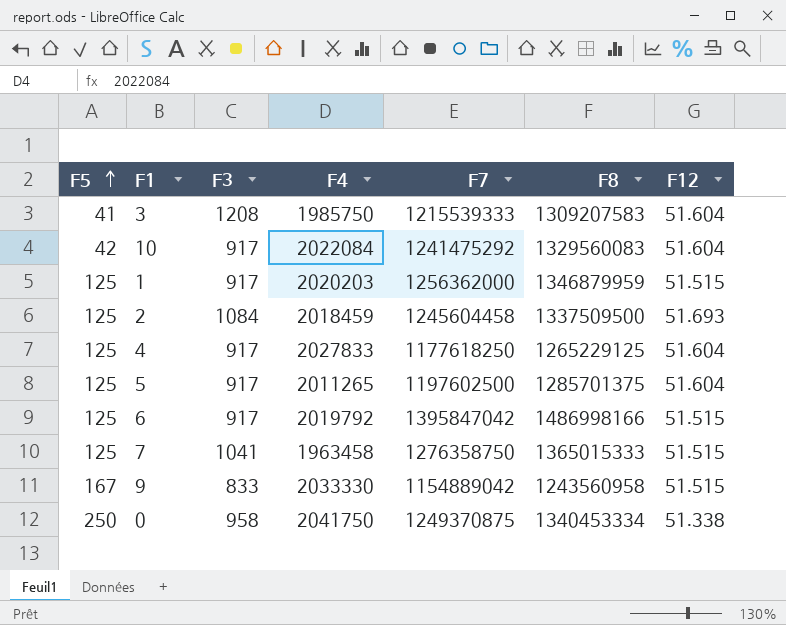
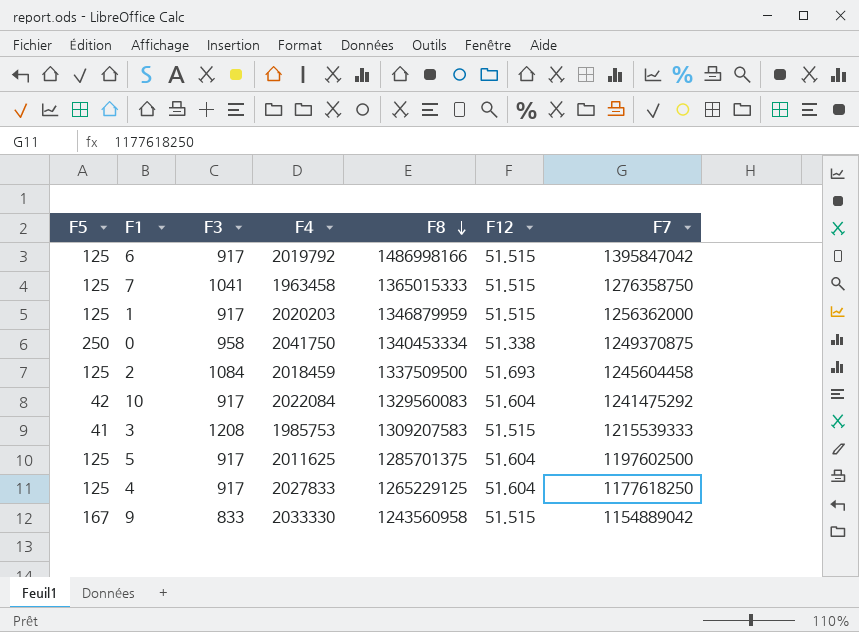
row order: F5 ascending -> F8 descending
column F7 | position: 5 -> 7
3 | F4: 1985750 -> 1985753
3 | F12: 51.604 -> 51.515
5 | F4: 2011265 -> 2011625

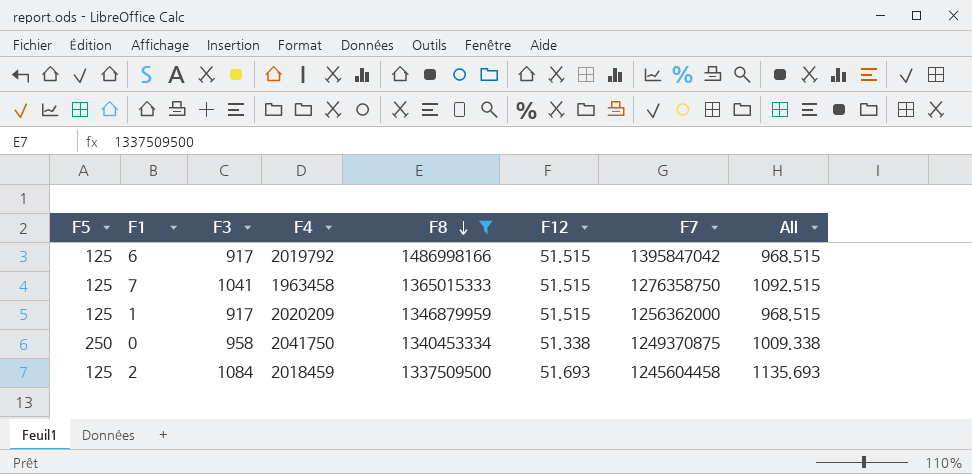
filter: none -> F8 >= 1337509500
column All | formula: none -> [F3] + [F12]
1 | F4: 2020203 -> 2020209

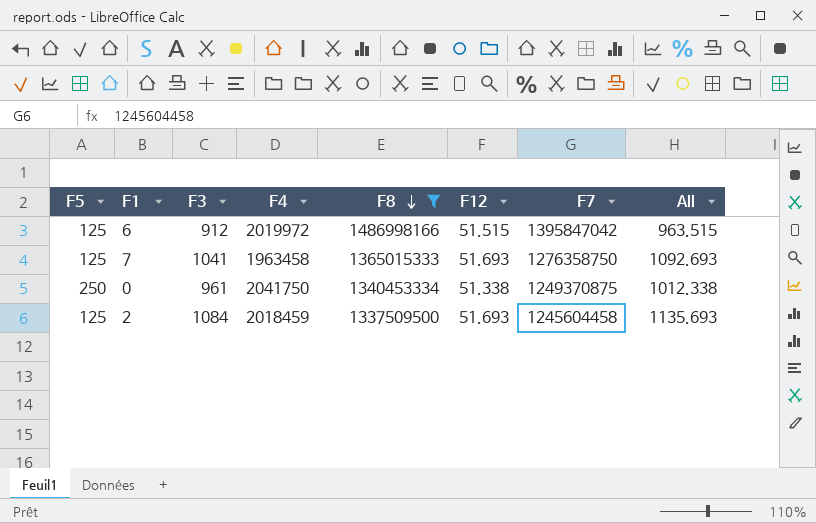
row 1: 125 | 917 | 2020209 | 1346879959 | 51.515 | 1256362000 | 968.515 -> none
6 | F3: 917 -> 912
6 | F4: 2019792 -> 2019972
6 | All: 968.515 -> 963.515
7 | F12: 51.515 -> 51.693
7 | All: 1092.515 -> 1092.693
0 | F3: 958 -> 961
0 | All: 1009.338 -> 1012.338

